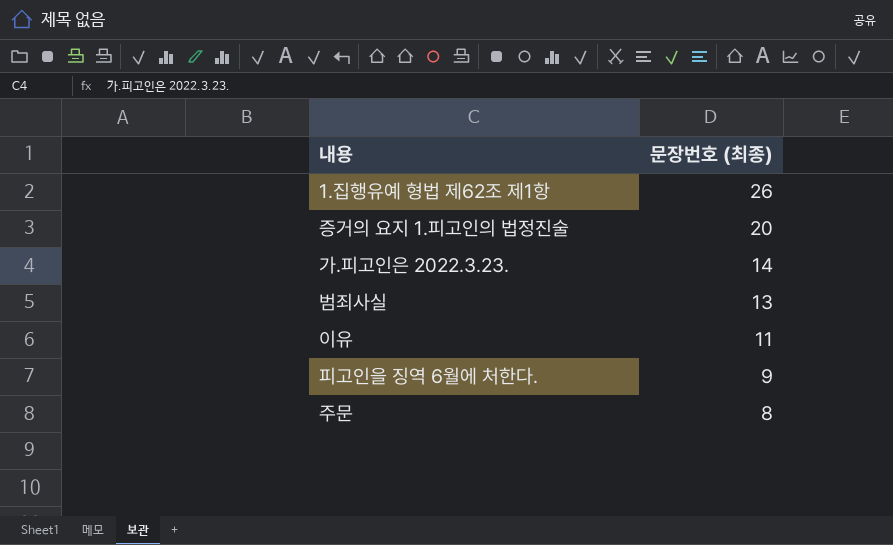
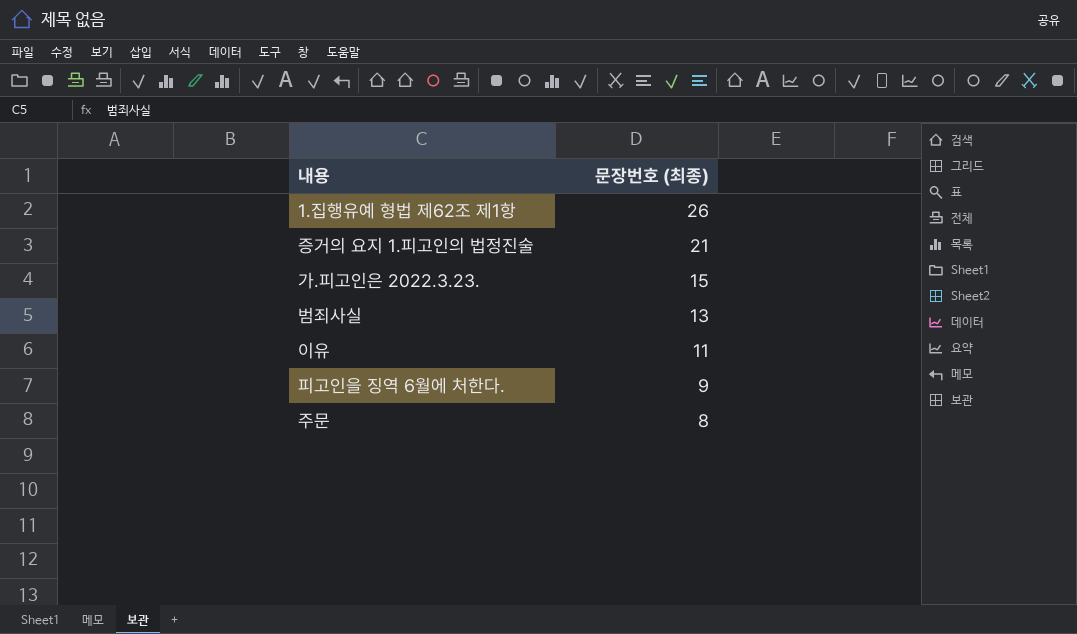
증거의 요지 1.피고인의 법정진술 | 문장번호 (최종): 20 -> 21
가.피고인은 2022.3.23. | 문장번호 (최종): 14 -> 15

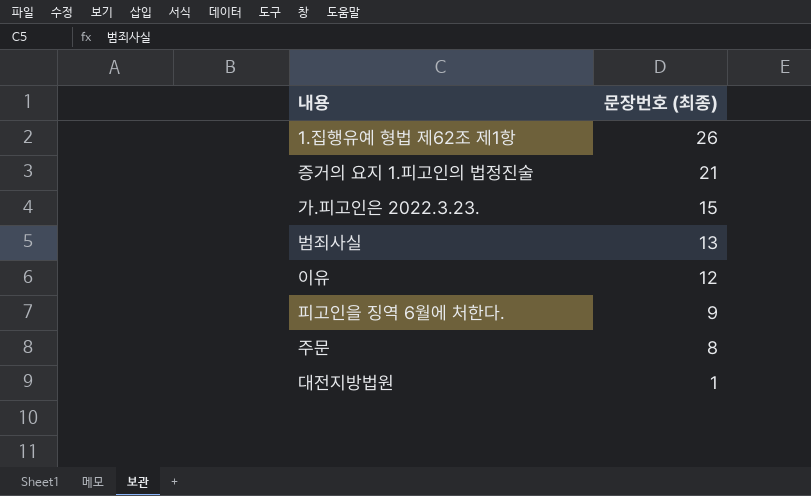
이유 | 문장번호 (최종): 11 -> 12
row 대전지방법원: none -> 1

